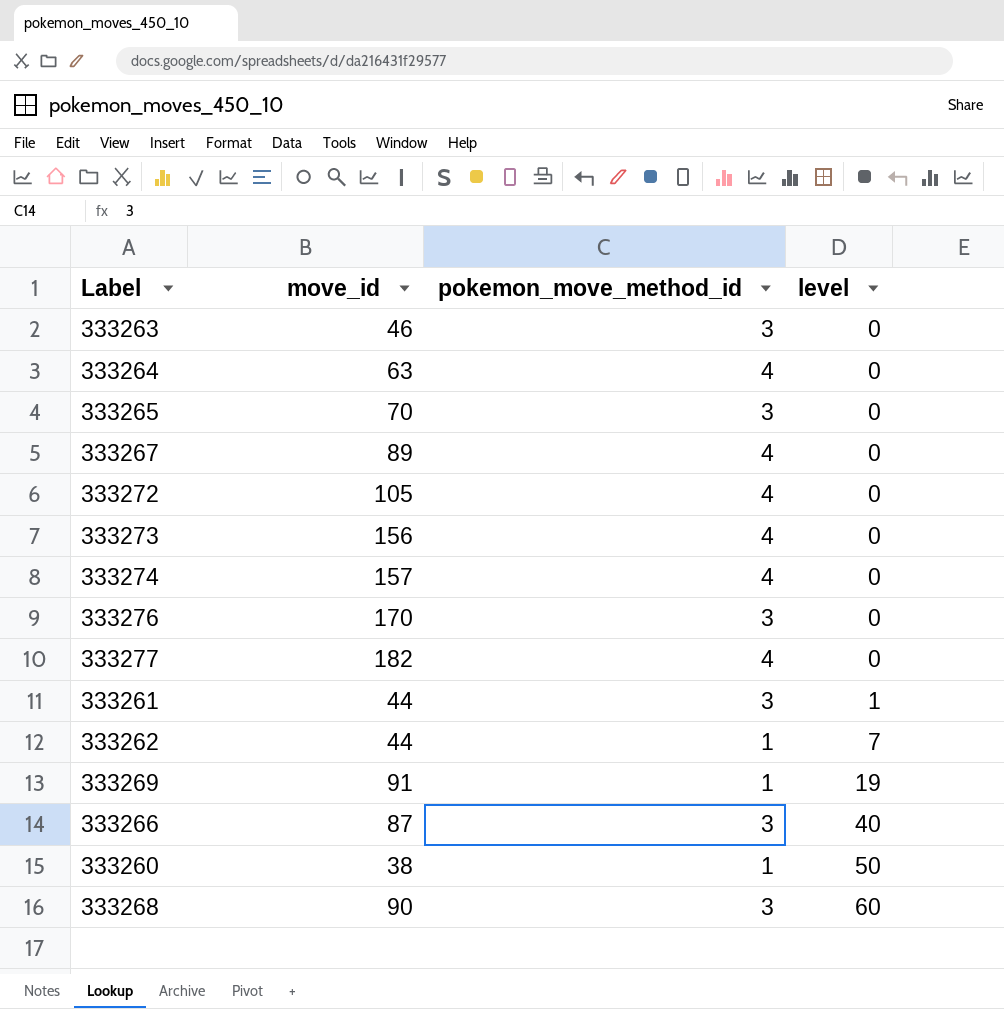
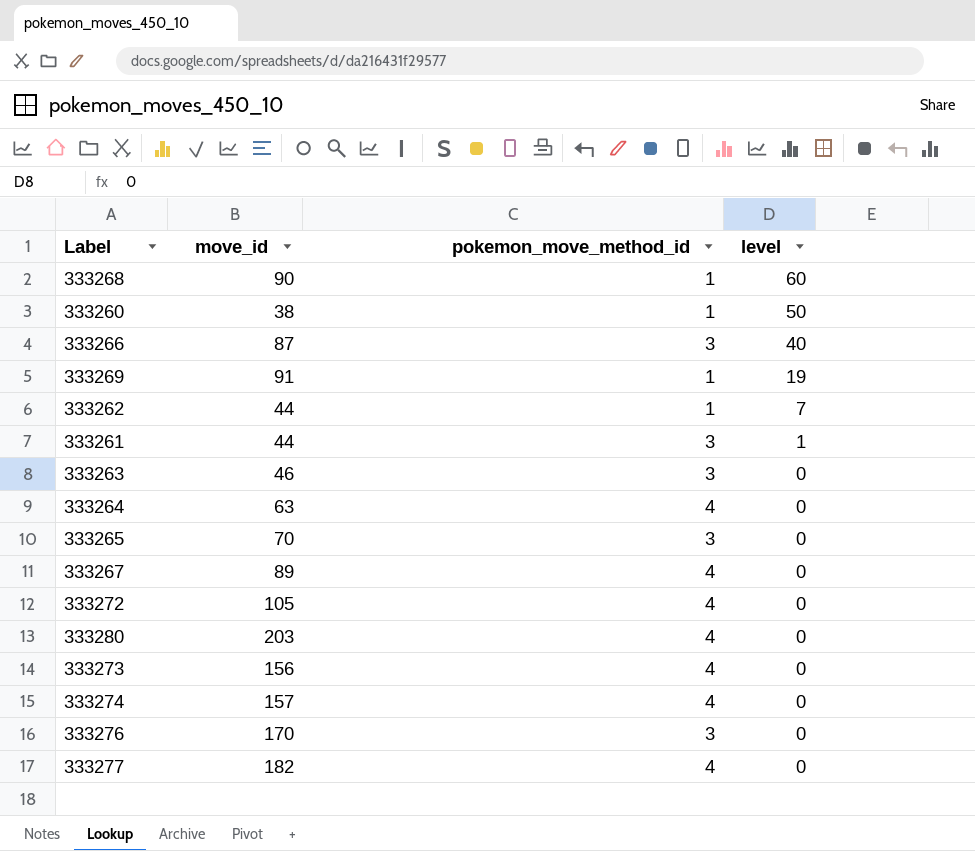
row order: level ascending -> level descending
333268 | pokemon_move_method_id: 3 -> 1
row 333280: none -> 203 | 4 | 0

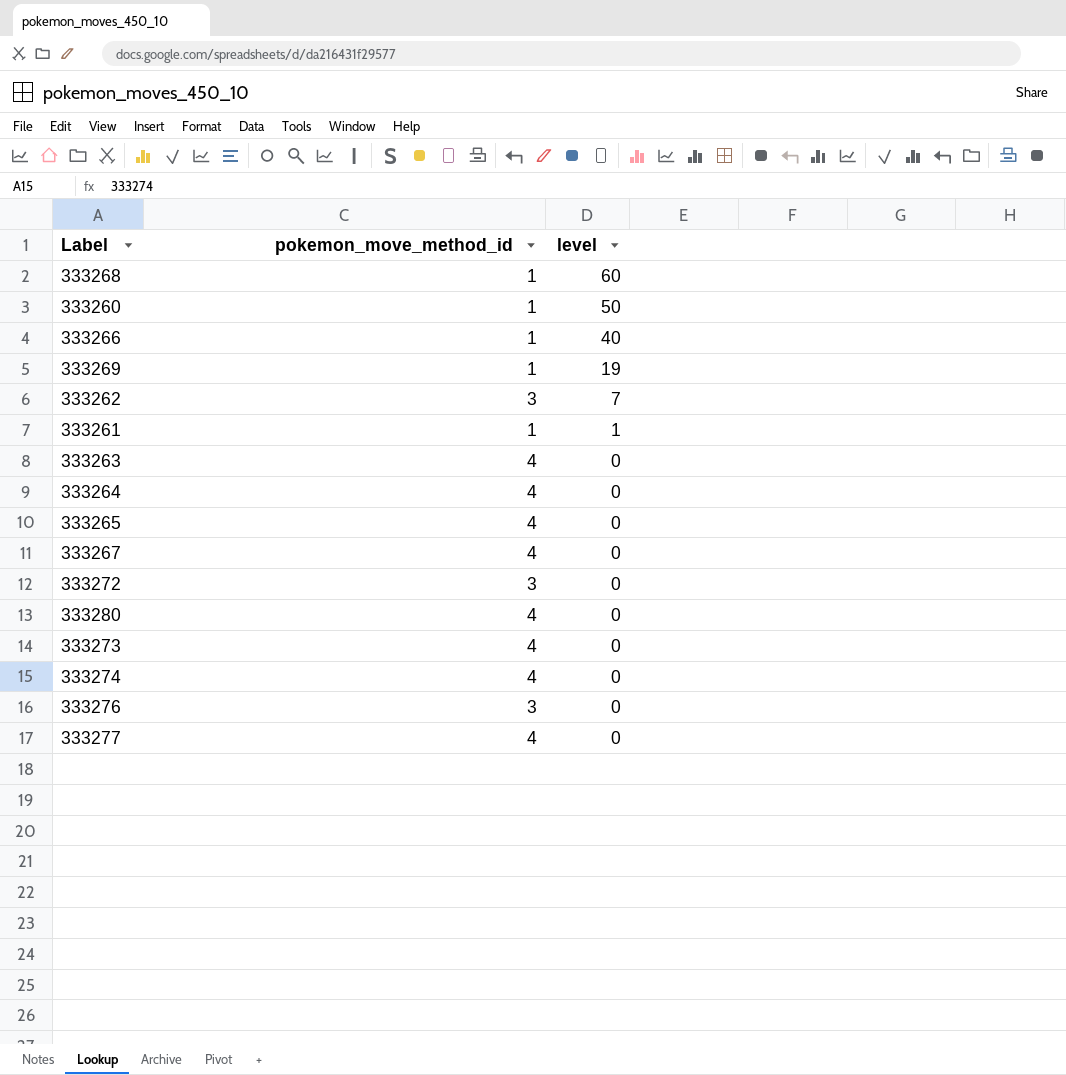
column move_id | position: 2 -> none
333266 | pokemon_move_method_id: 3 -> 1
333262 | pokemon_move_method_id: 1 -> 3
333261 | pokemon_move_method_id: 3 -> 1
333263 | pokemon_move_method_id: 3 -> 4
333265 | pokemon_move_method_id: 3 -> 4
333272 | pokemon_move_method_id: 4 -> 3

